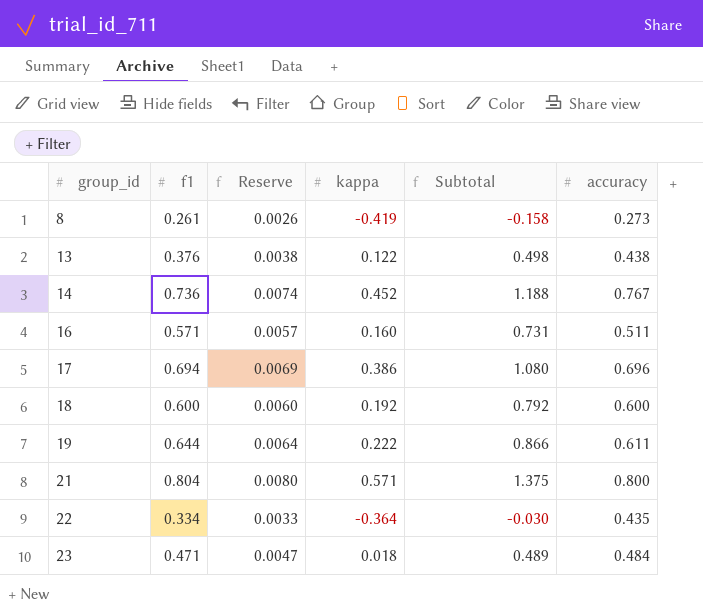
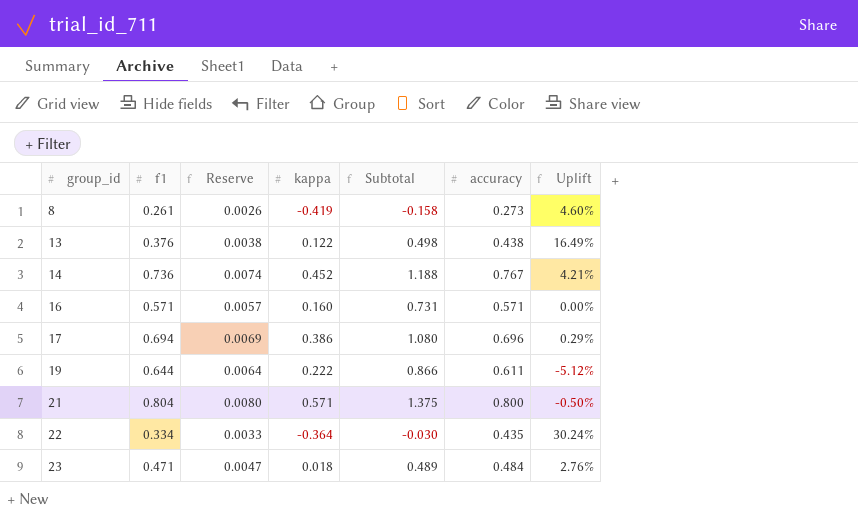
column Uplift | formula: none -> ([accuracy] - [f1]) / [f1]
row 18: 0.600 | 0.0060 | 0.192 | 0.792 | 0.600 -> none
16 | accuracy: 0.511 -> 0.571

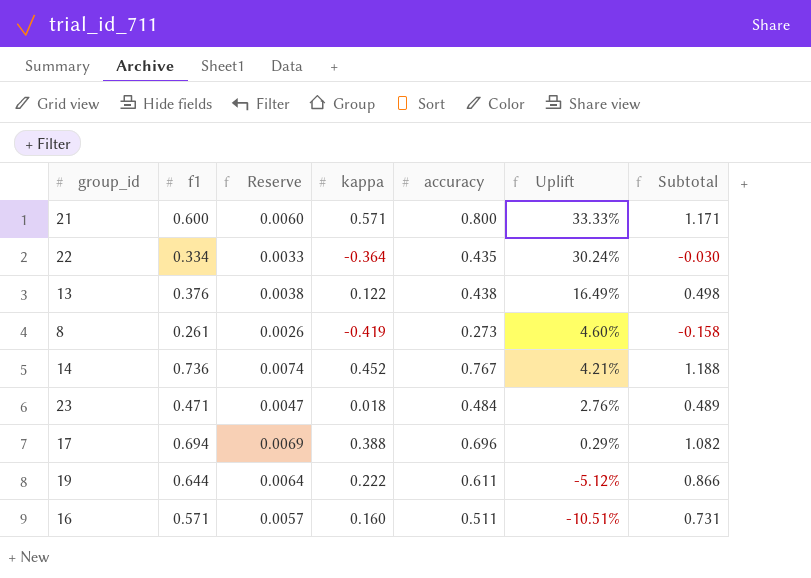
row order: group_id ascending -> Uplift descending
column Subtotal | position: 5 -> 7
21 | f1: 0.804 -> 0.600
21 | Reserve: 0.0080 -> 0.0060
21 | Uplift: -0.50% -> 33.33%
21 | Subtotal: 1.375 -> 1.171
17 | kappa: 0.386 -> 0.388
17 | Subtotal: 1.080 -> 1.082
16 | accuracy: 0.571 -> 0.511
16 | Uplift: 0.00% -> -10.51%

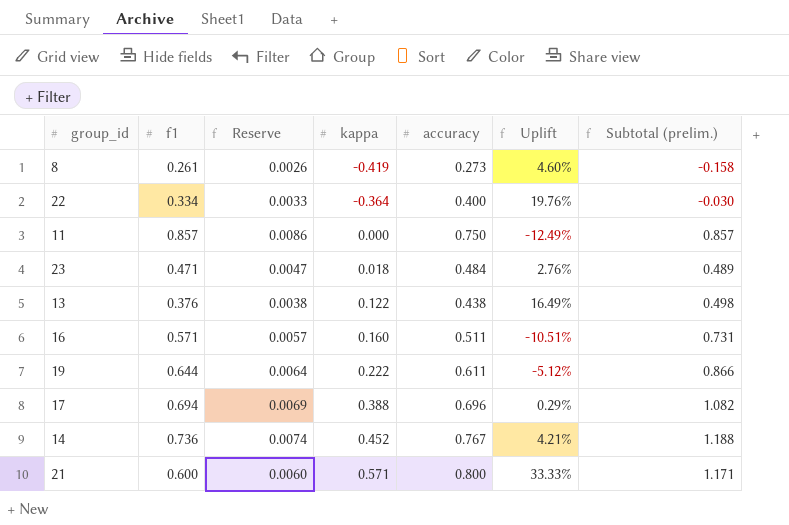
row order: Uplift descending -> kappa ascending
column name: Subtotal -> Subtotal (prelim.)
22 | accuracy: 0.435 -> 0.400
22 | Uplift: 30.24% -> 19.76%
row 11: none -> 0.857 | 0.0086 | 0.000 | 0.750 | -12.49% | 0.857

